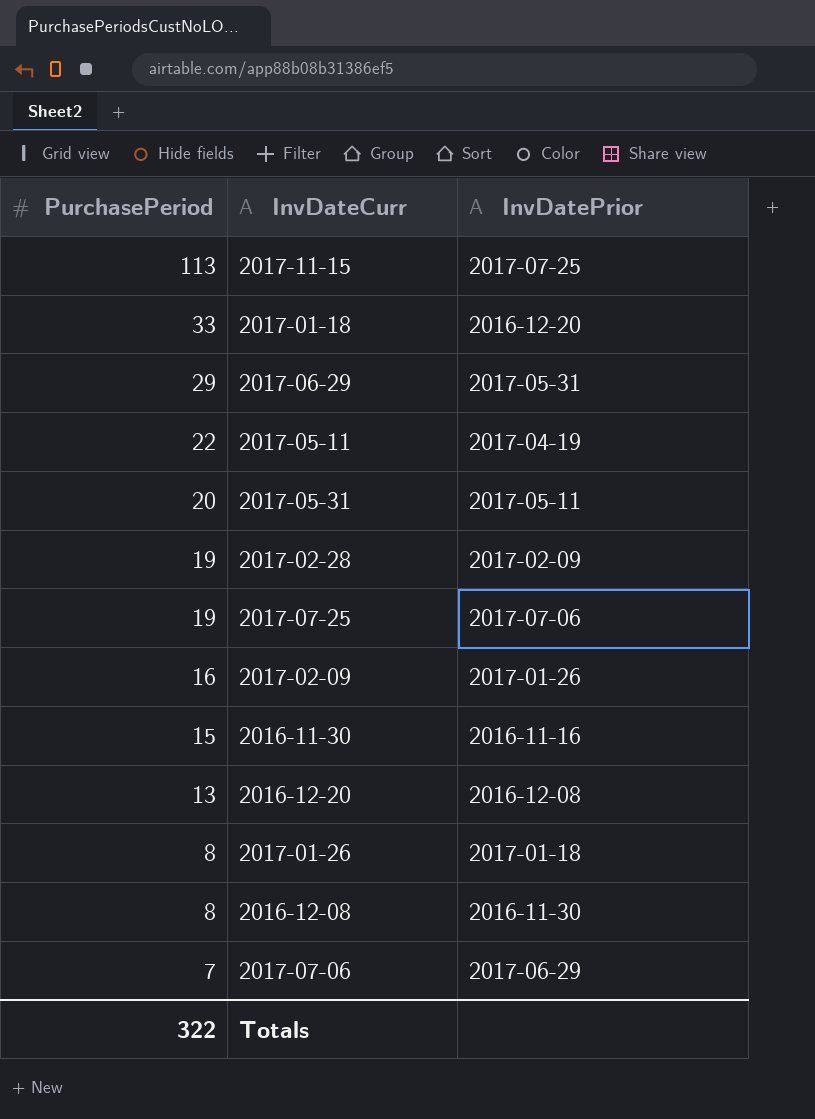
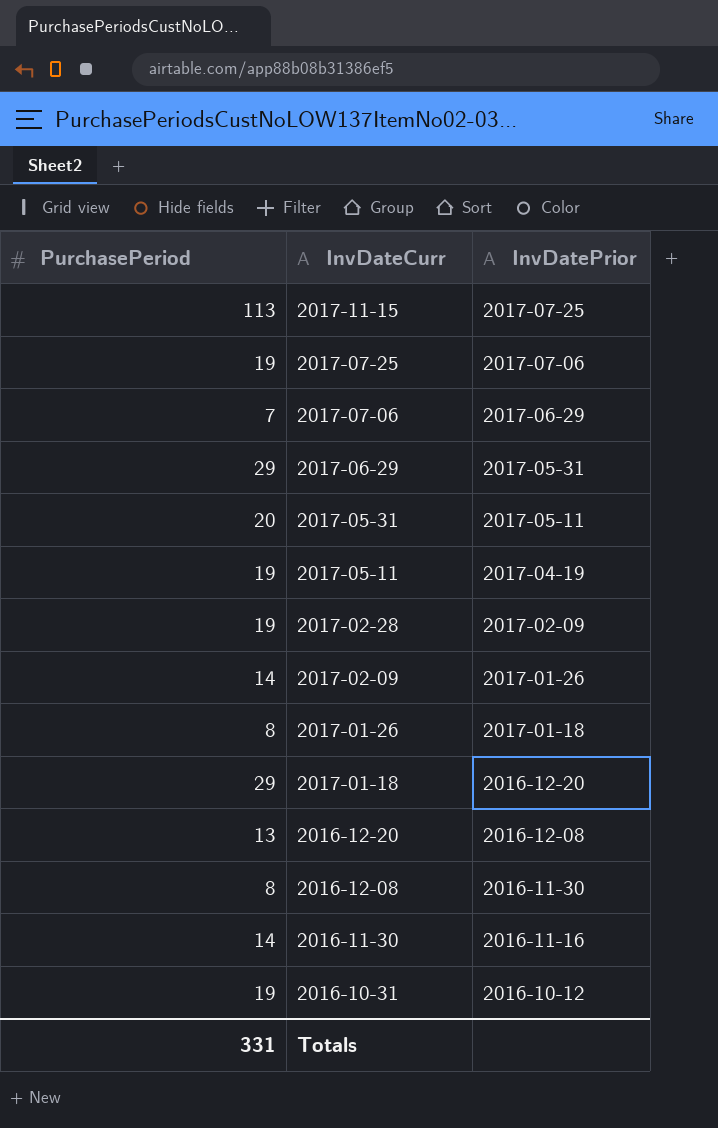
row order: PurchasePeriod descending -> InvDateCurr descending
2017-05-11 | PurchasePeriod: 22 -> 19
2017-02-09 | PurchasePeriod: 16 -> 14
2017-01-18 | PurchasePeriod: 33 -> 29
2016-11-30 | PurchasePeriod: 15 -> 14
row 2016-10-31: none -> 19 | 2016-10-12
Totals | PurchasePeriod: 322 -> 331

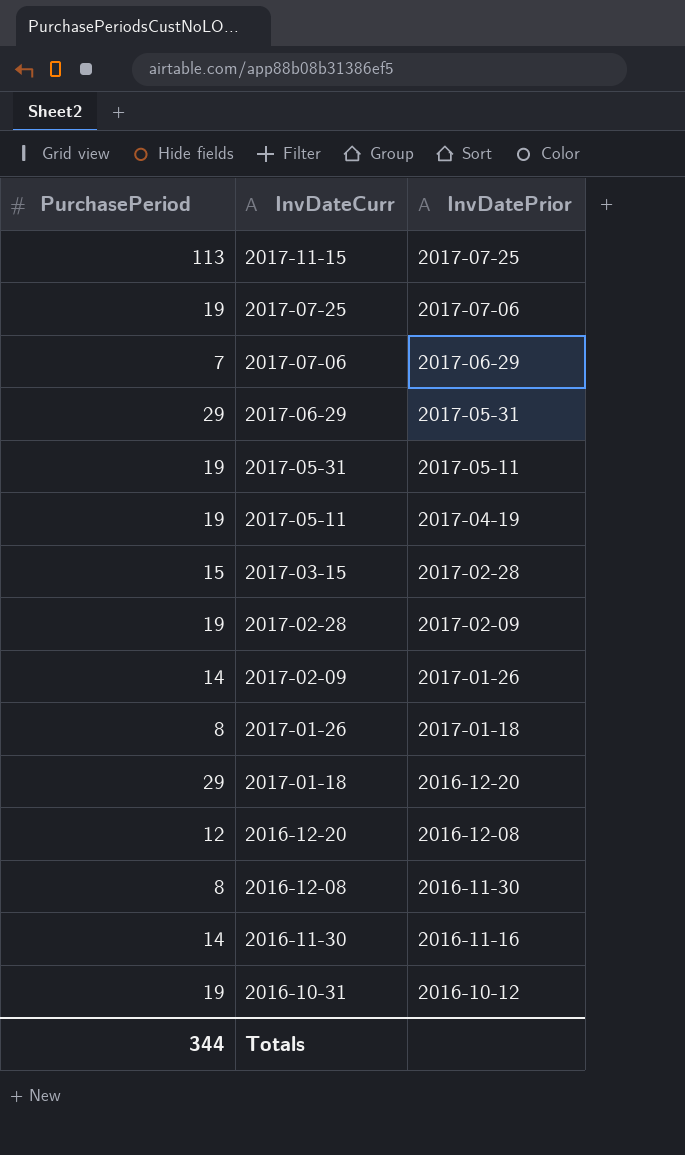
2017-05-31 | PurchasePeriod: 20 -> 19
row 2017-03-15: none -> 15 | 2017-02-28
2016-12-20 | PurchasePeriod: 13 -> 12
Totals | PurchasePeriod: 331 -> 344

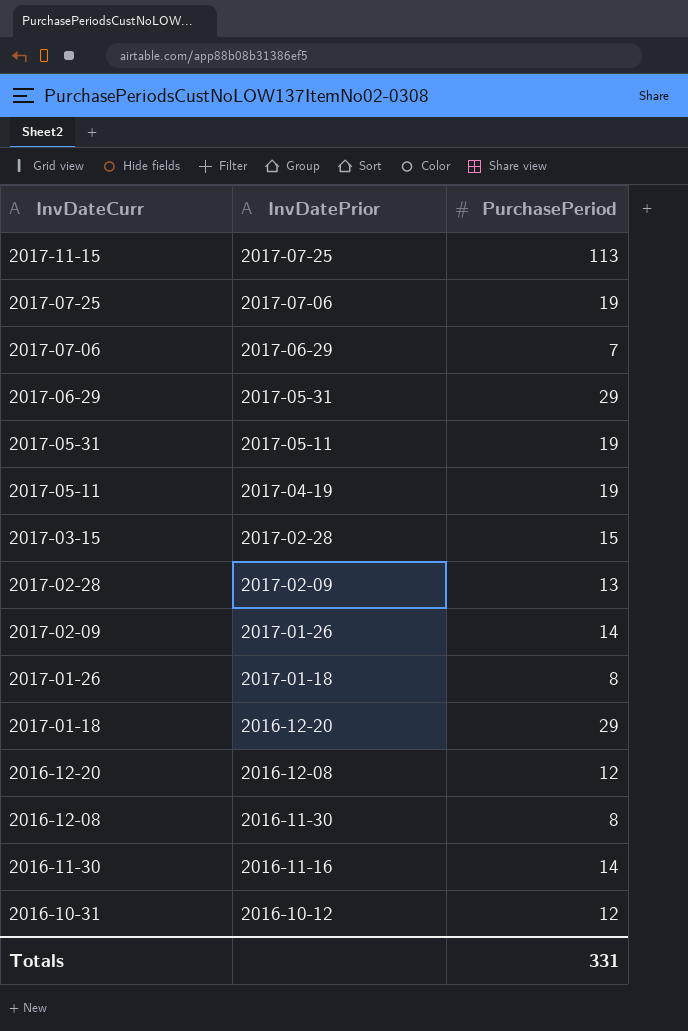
column PurchasePeriod | position: 1 -> 3
2017-02-28 | PurchasePeriod: 19 -> 13
2016-10-31 | PurchasePeriod: 19 -> 12
Totals | PurchasePeriod: 344 -> 331

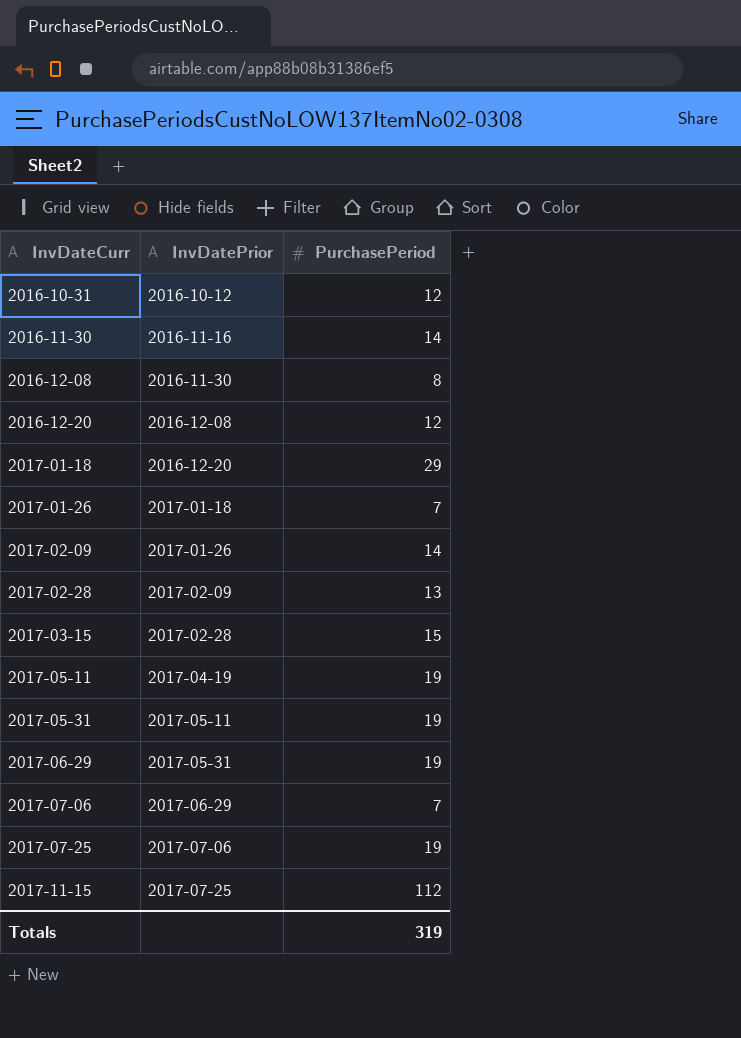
row order: InvDateCurr descending -> InvDateCurr ascending
2017-01-26 | PurchasePeriod: 8 -> 7
2017-06-29 | PurchasePeriod: 29 -> 19
2017-11-15 | PurchasePeriod: 113 -> 112
Totals | PurchasePeriod: 331 -> 319

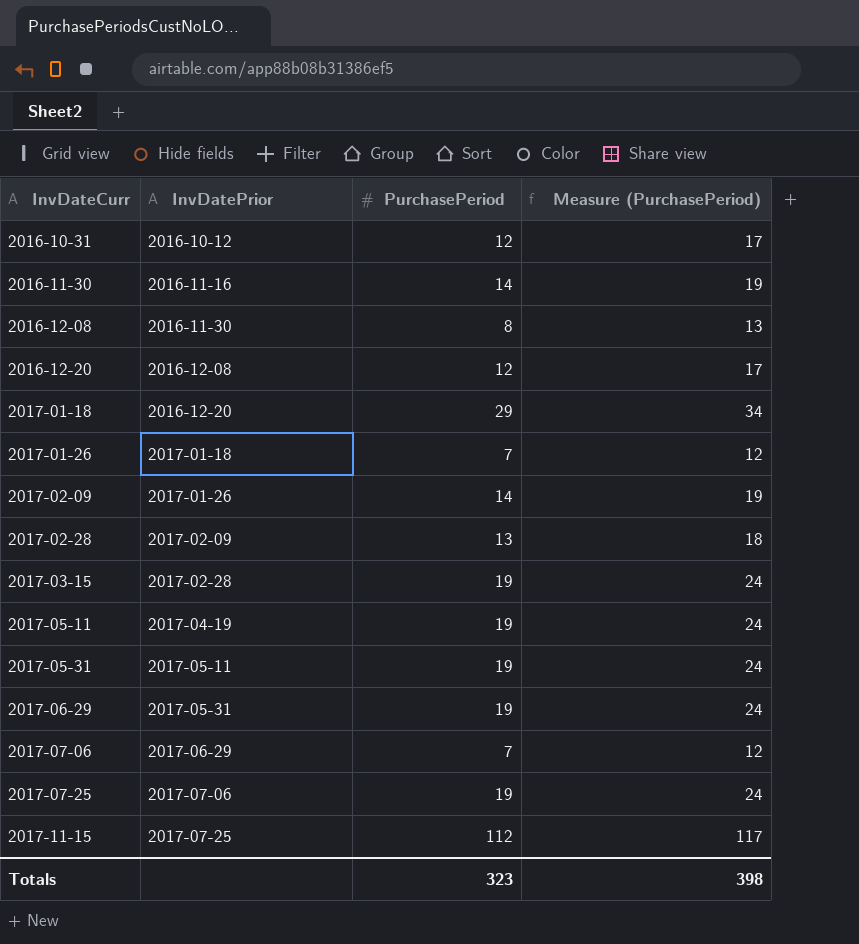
column Measure (PurchasePeriod) | formula: none -> [PurchasePeriod] + 5
2017-03-15 | PurchasePeriod: 15 -> 19
Totals | PurchasePeriod: 319 -> 323

